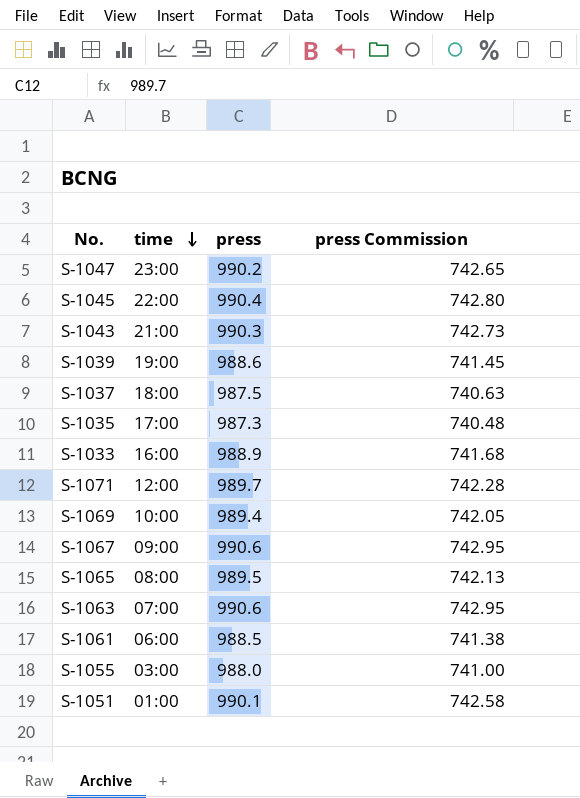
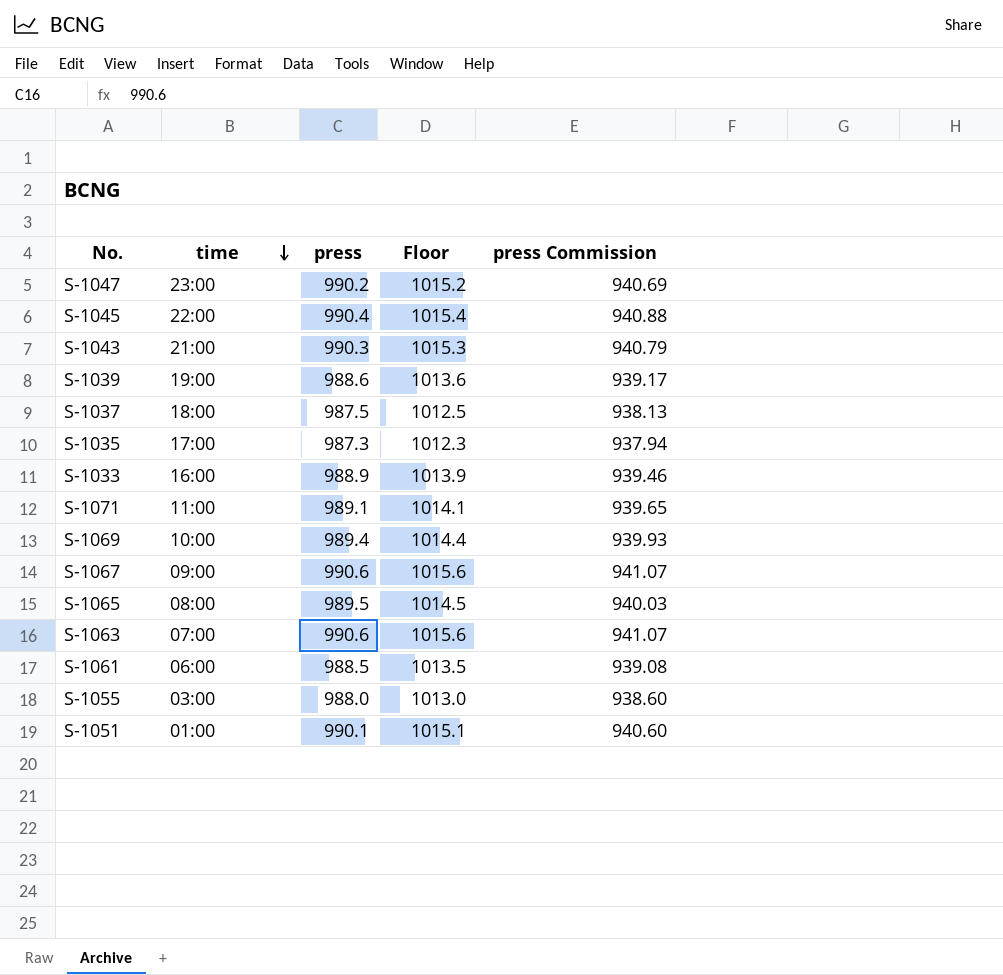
column Floor | formula: none -> [press] + 25
column press Commission | formula: [press] * 0.75 -> [press] * 0.95
S-1071 | time: 12:00 -> 11:00
S-1071 | press: 989.7 -> 989.1

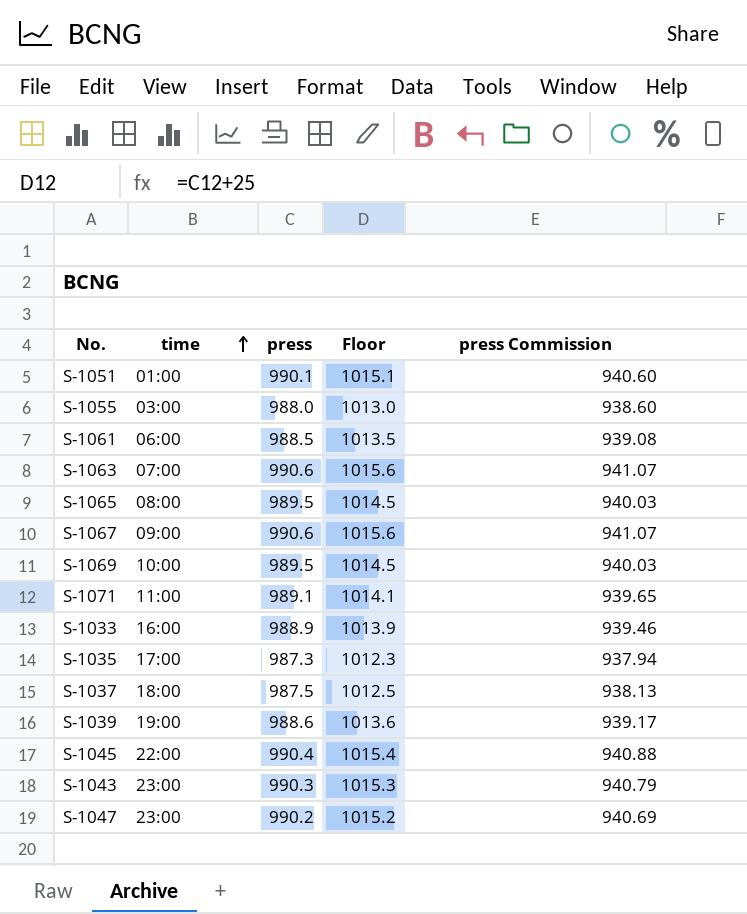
row order: time descending -> time ascending
S-1069 | press: 989.4 -> 989.5
S-1069 | Floor: 1014.4 -> 1014.5
S-1069 | press Commission: 939.93 -> 940.03
S-1043 | time: 21:00 -> 23:00

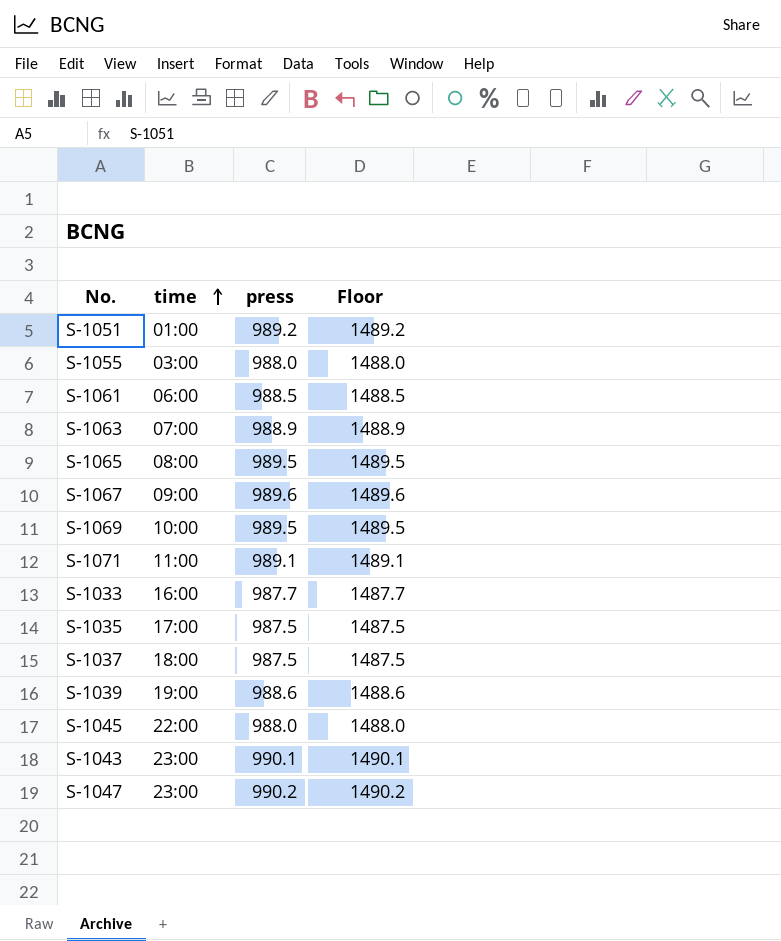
column press Commission | formula: [press] * 0.95 -> none
column Floor | formula: [press] + 25 -> [press] + 500
S-1051 | press: 990.1 -> 989.2
S-1063 | press: 990.6 -> 988.9
S-1067 | press: 990.6 -> 989.6
S-1033 | press: 988.9 -> 987.7
S-1035 | press: 987.3 -> 987.5
S-1045 | press: 990.4 -> 988.0
S-1043 | press: 990.3 -> 990.1

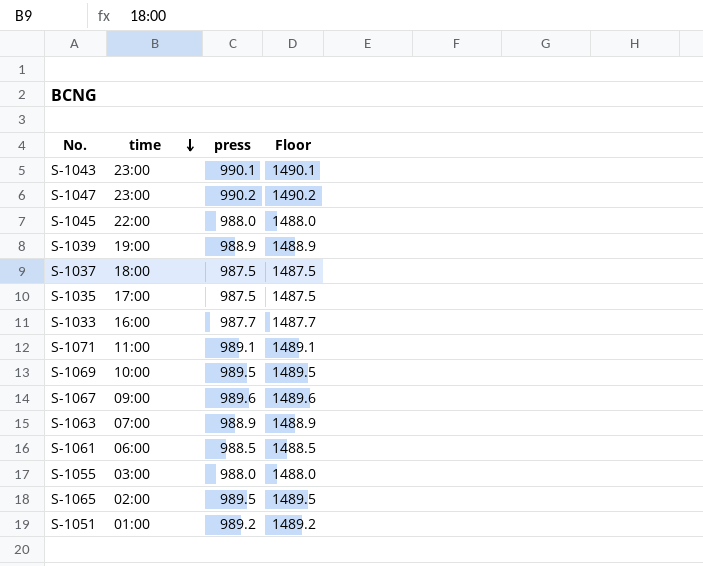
row order: time ascending -> time descending
S-1039 | press: 988.6 -> 988.9
S-1039 | Floor: 1488.6 -> 1488.9
S-1065 | time: 08:00 -> 02:00

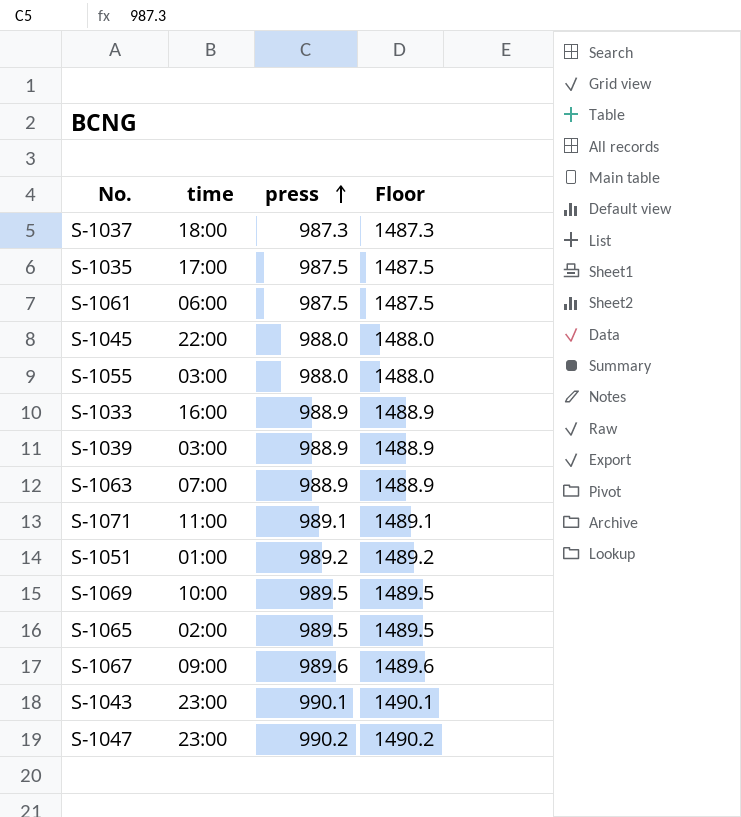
row order: time descending -> press ascending
S-1037 | press: 987.5 -> 987.3
S-1037 | Floor: 1487.5 -> 1487.3
S-1061 | press: 988.5 -> 987.5
S-1061 | Floor: 1488.5 -> 1487.5
S-1033 | press: 987.7 -> 988.9
S-1033 | Floor: 1487.7 -> 1488.9
S-1039 | time: 19:00 -> 03:00

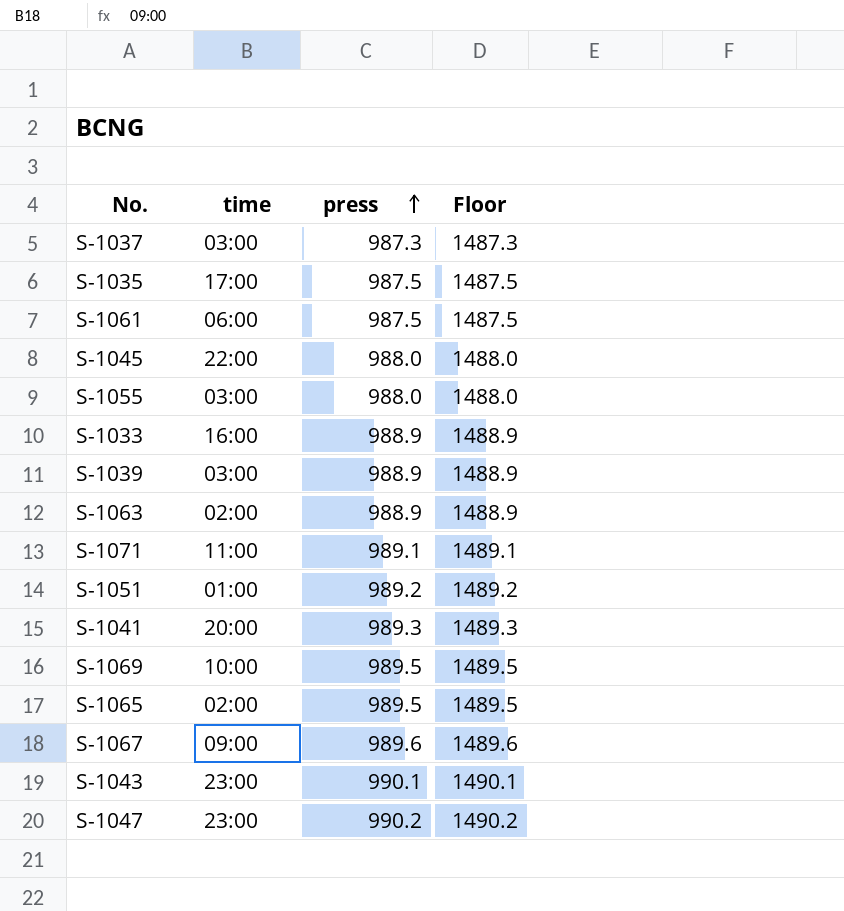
S-1037 | time: 18:00 -> 03:00
S-1063 | time: 07:00 -> 02:00
row S-1041: none -> 20:00 | 989.3 | 1489.3

